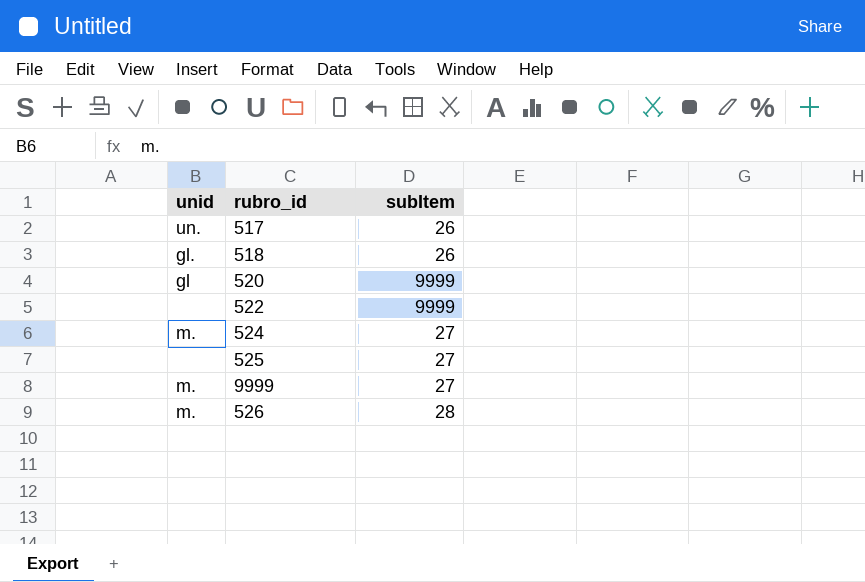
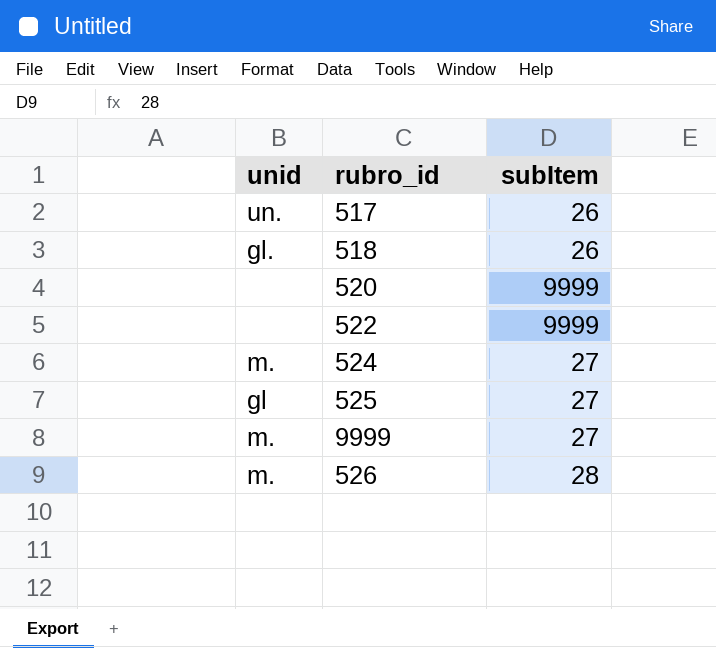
520 | unid: gl -> none
525 | unid: none -> gl

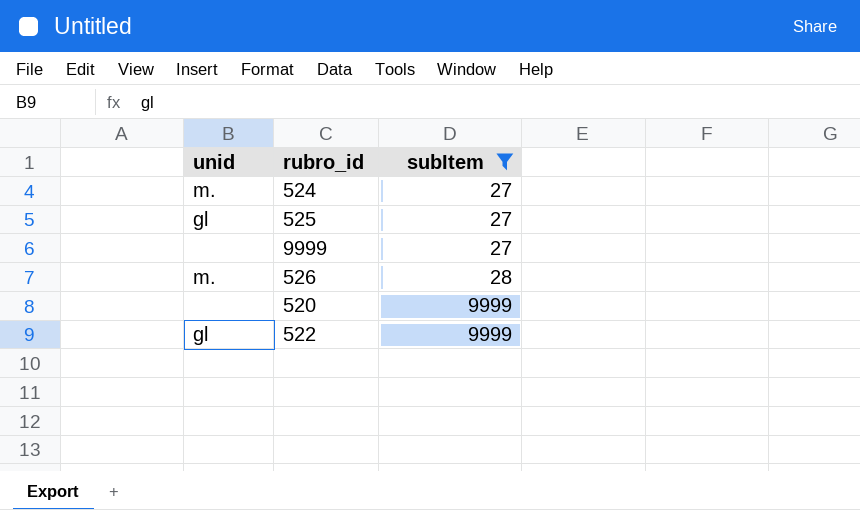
filter: none -> subItem != 26
row order: none -> subItem ascending
9999 | unid: m. -> none
522 | unid: none -> gl

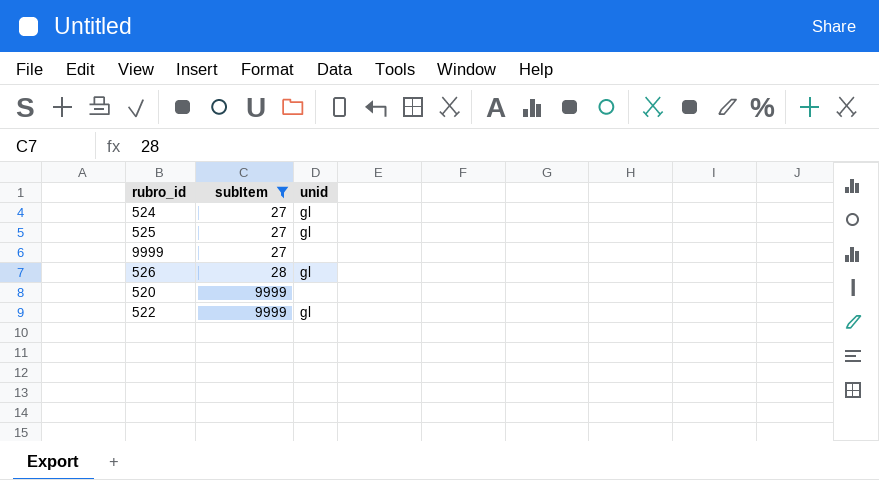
column unid | position: 1 -> 3
524 | unid: m. -> gl
526 | unid: m. -> gl

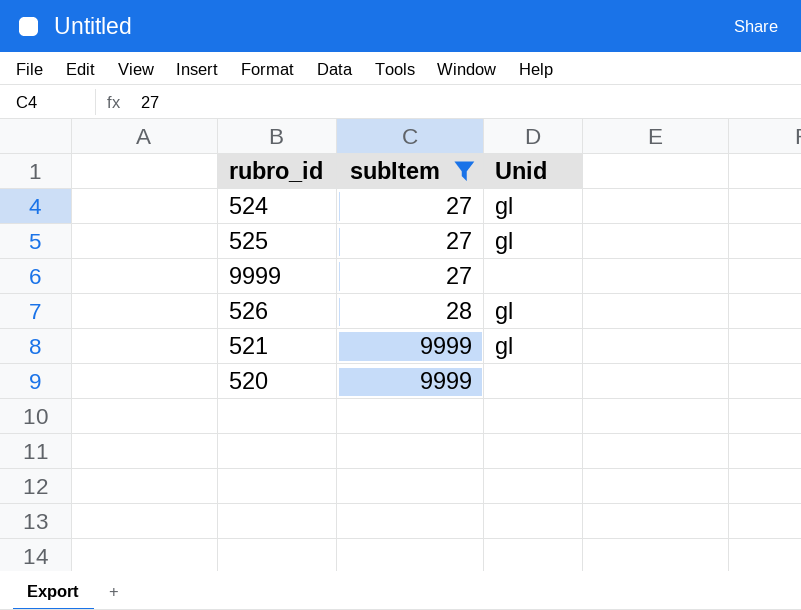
column name: unid -> Unid
row 522: 9999 | gl -> none
row 521: none -> 9999 | gl

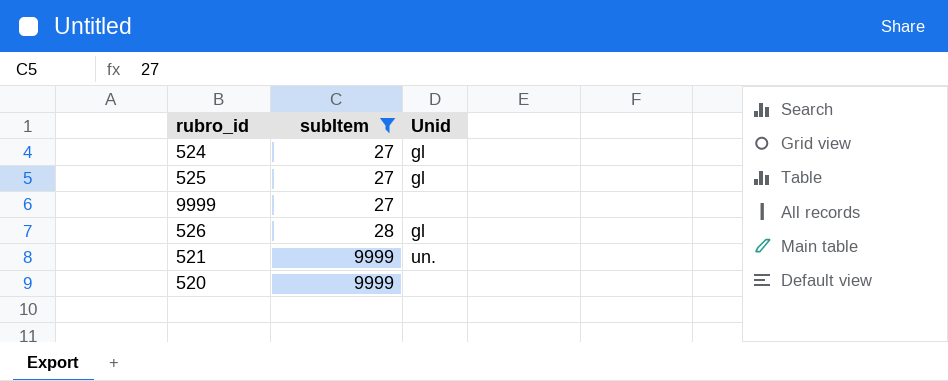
521 | Unid: gl -> un.

